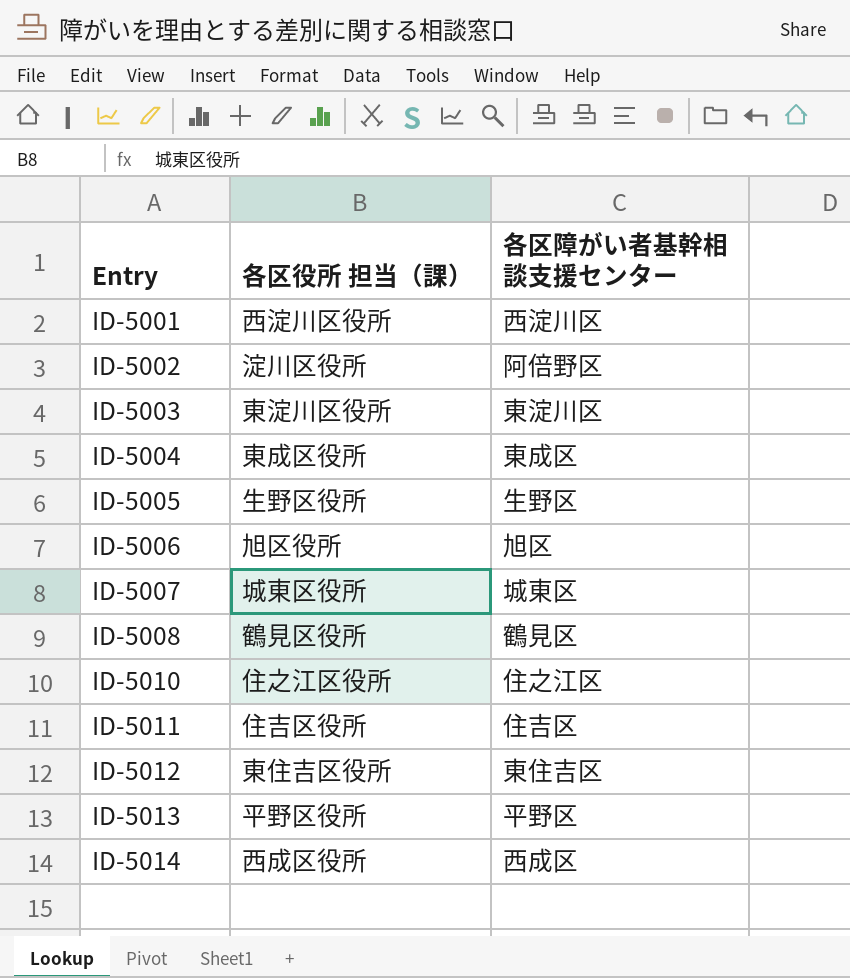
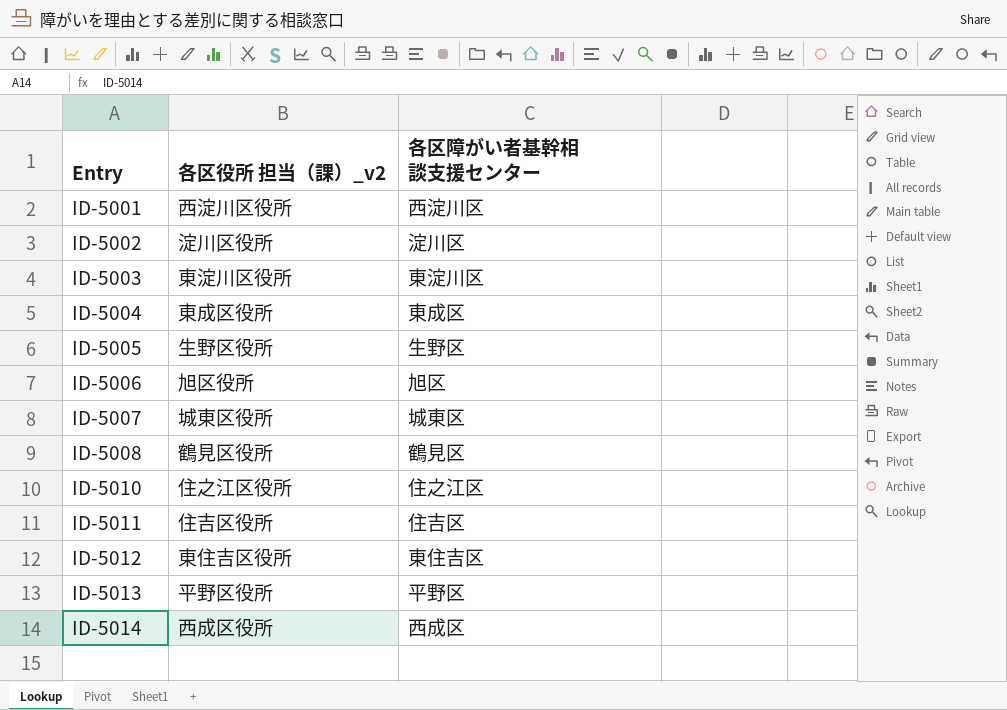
column name: 各区役所 担当（課） -> 各区役所 担当（課）_v2
ID-5002 | 各区障がい者基幹相談支援センター: 阿倍野区 -> 淀川区

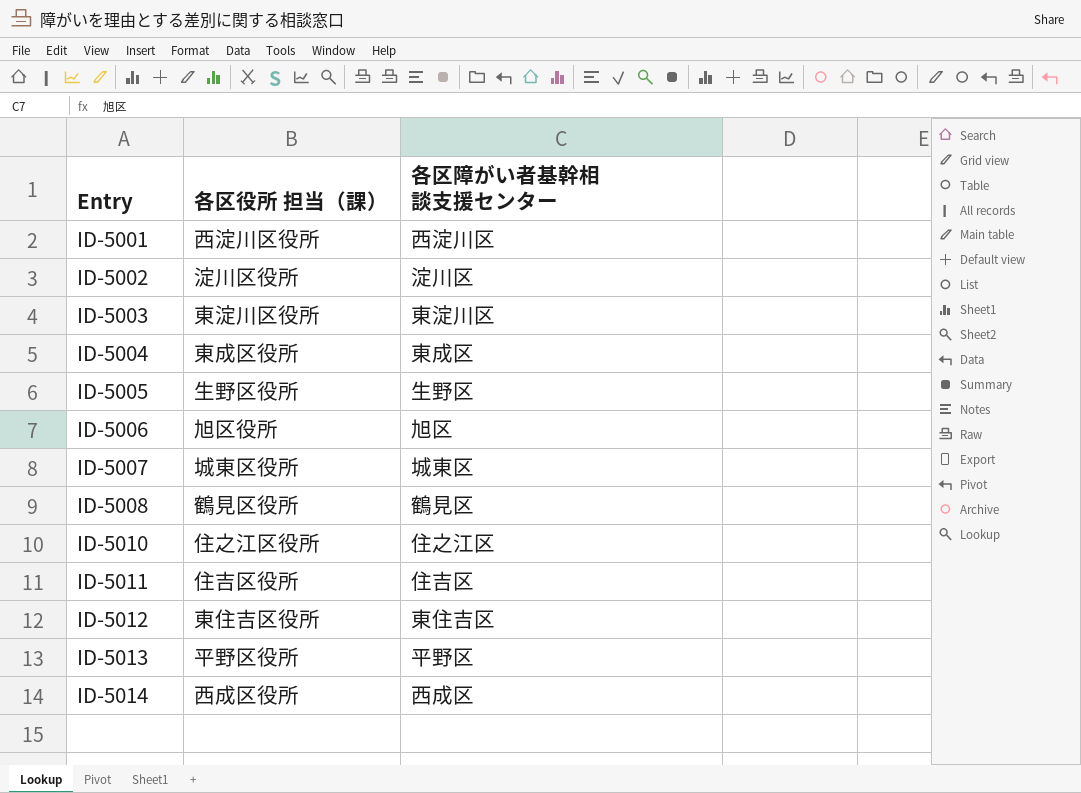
column name: 各区役所 担当（課）_v2 -> 各区役所 担当（課）

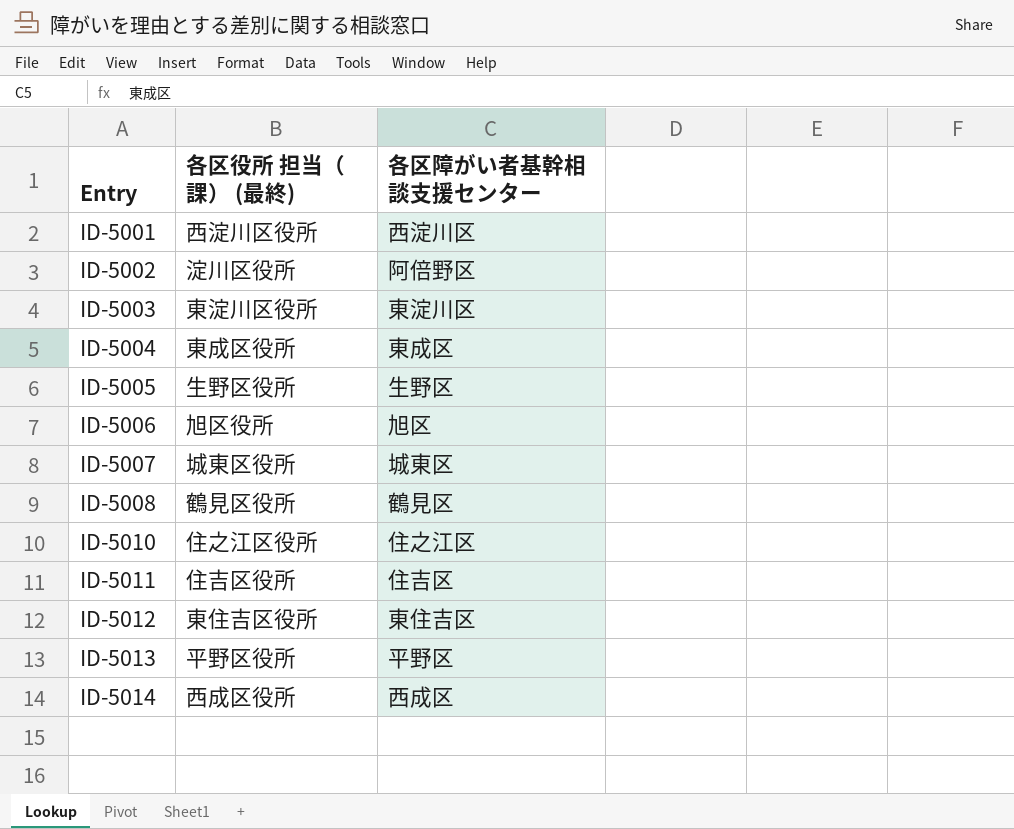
column name: 各区役所 担当（課） -> 各区役所 担当（課） (最終)
ID-5002 | 各区障がい者基幹相談支援センター: 淀川区 -> 阿倍野区

